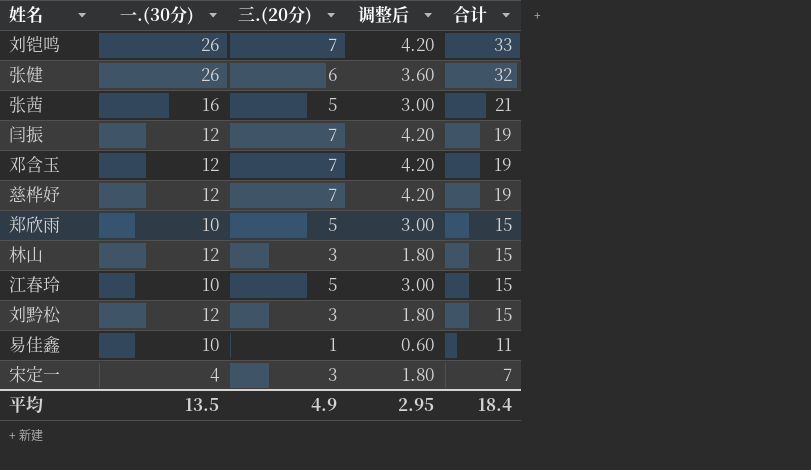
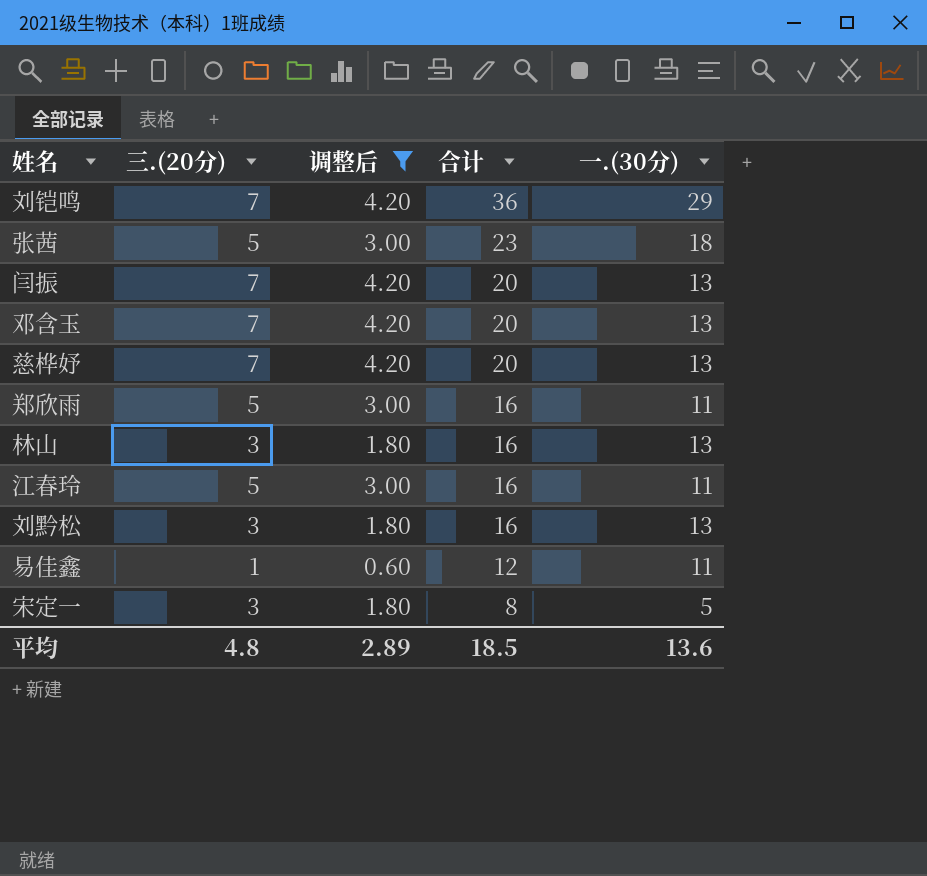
filter: none -> 调整后 != 3.60
column 一.(30分) | position: 2 -> 5
刘铠鸣 | 合计: 33 -> 36
刘铠鸣 | 一.(30分): 26 -> 29
张茜 | 合计: 21 -> 23
张茜 | 一.(30分): 16 -> 18
闫振 | 合计: 19 -> 20
闫振 | 一.(30分): 12 -> 13
邓含玉 | 合计: 19 -> 20
邓含玉 | 一.(30分): 12 -> 13
慈桦妤 | 合计: 19 -> 20
慈桦妤 | 一.(30分): 12 -> 13
郑欣雨 | 合计: 15 -> 16
郑欣雨 | 一.(30分): 10 -> 11
林山 | 合计: 15 -> 16
林山 | 一.(30分): 12 -> 13
江春玲 | 合计: 15 -> 16
江春玲 | 一.(30分): 10 -> 11
刘黔松 | 合计: 15 -> 16
刘黔松 | 一.(30分): 12 -> 13
易佳鑫 | 合计: 11 -> 12
易佳鑫 | 一.(30分): 10 -> 11
宋定一 | 合计: 7 -> 8
宋定一 | 一.(30分): 4 -> 5
平均 | 三.(20分): 4.9 -> 4.8
平均 | 调整后: 2.95 -> 2.89
平均 | 合计: 18.4 -> 18.5
平均 | 一.(30分): 13.5 -> 13.6

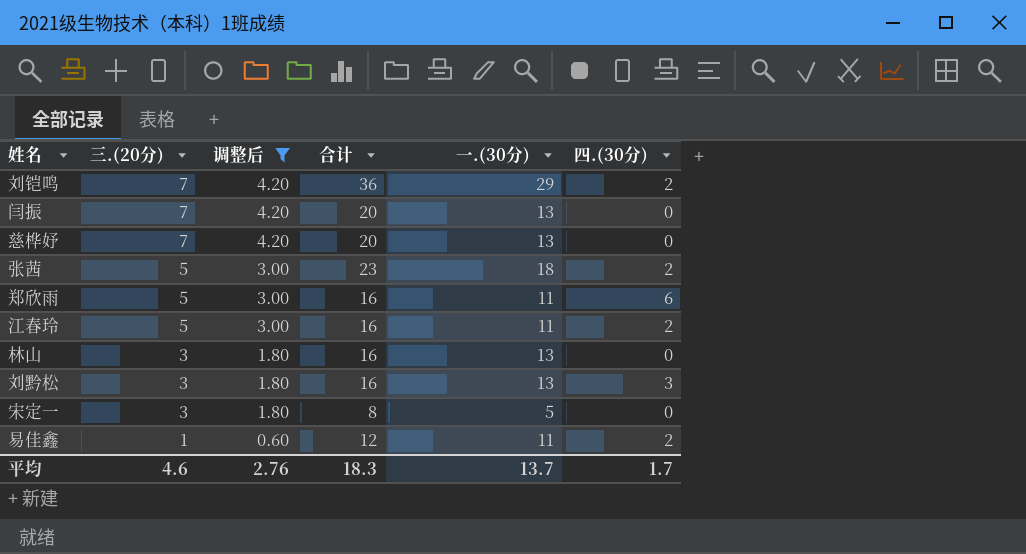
row order: 合计 descending -> 三.(20分) descending
column 四.(30分) | position: none -> 6
row 邓含玉: 7 | 4.20 | 20 | 13 -> none
平均 | 三.(20分): 4.8 -> 4.6
平均 | 调整后: 2.89 -> 2.76
平均 | 合计: 18.5 -> 18.3
平均 | 一.(30分): 13.6 -> 13.7

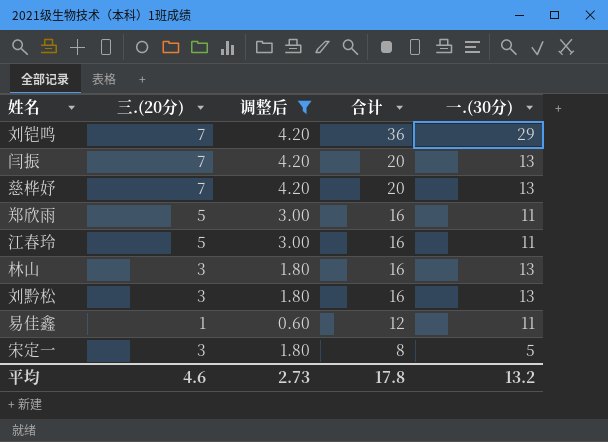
row order: 三.(20分) descending -> 合计 descending
column 四.(30分) | position: 6 -> none
row 张茜: 5 | 3.00 | 23 | 18 | 2 -> none
平均 | 调整后: 2.76 -> 2.73
平均 | 合计: 18.3 -> 17.8
平均 | 一.(30分): 13.7 -> 13.2

